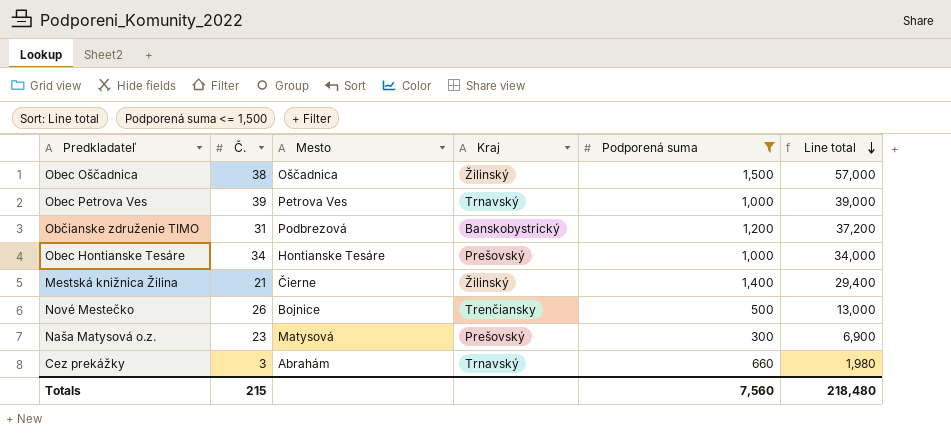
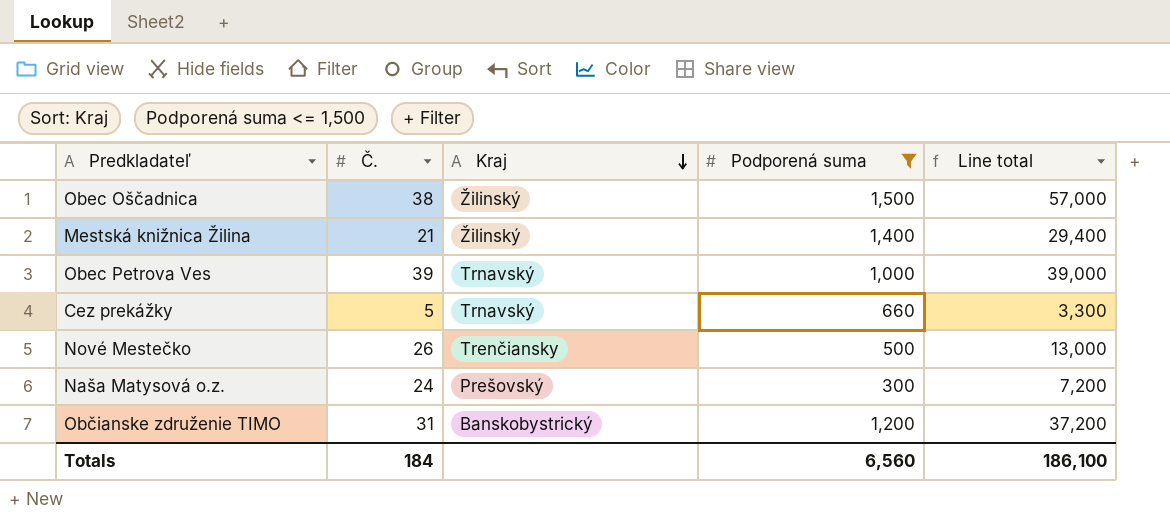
row order: Line total descending -> Kraj descending
column Mesto | position: 3 -> none
row Obec Hontianske Tesáre: 34 | Hontianske Tesáre | Prešovský | 1,000 | 34,000 -> none
Cez prekážky | Č.: 3 -> 5
Cez prekážky | Line total: 1,980 -> 3,300
Naša Matysová o.z. | Č.: 23 -> 24
Naša Matysová o.z. | Line total: 6,900 -> 7,200
Totals | Č.: 215 -> 184
Totals | Podporená suma: 7,560 -> 6,560
Totals | Line total: 218,480 -> 186,100

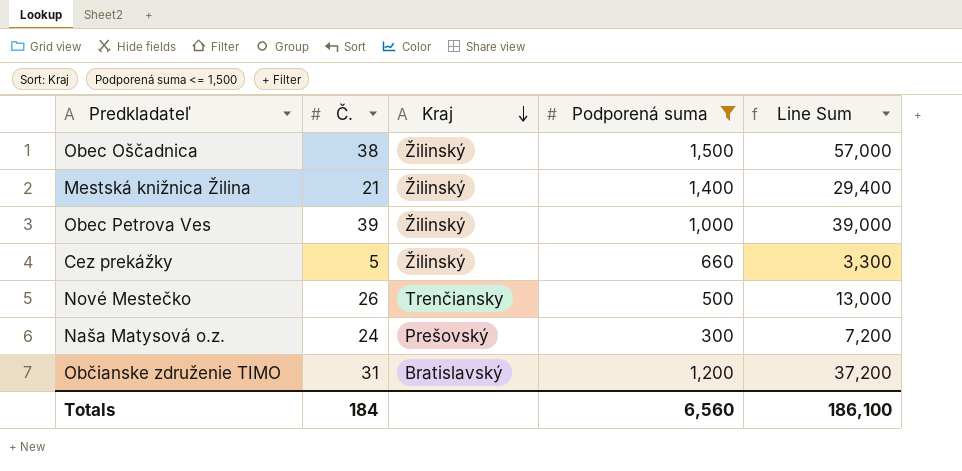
column name: Line total -> Line Sum
Obec Petrova Ves | Kraj: Trnavský -> Žilinský
Cez prekážky | Kraj: Trnavský -> Žilinský
Občianske združenie TIMO | Kraj: Banskobystrický -> Bratislavský

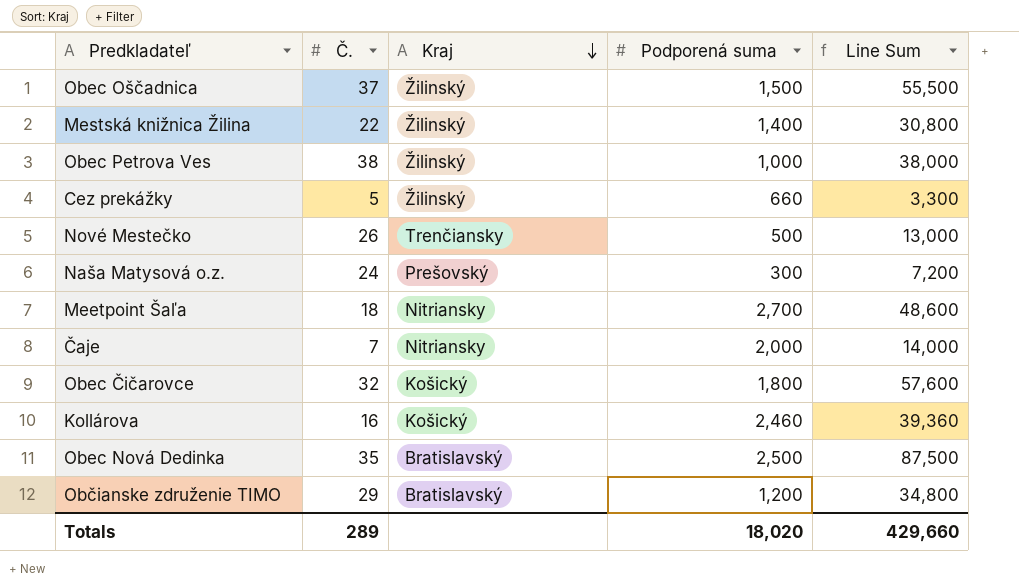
filter: Podporená suma <= 1,500 -> none
Obec Oščadnica | Č.: 38 -> 37
Obec Oščadnica | Line Sum: 57,000 -> 55,500
Mestská knižnica Žilina | Č.: 21 -> 22
Mestská knižnica Žilina | Line Sum: 29,400 -> 30,800
Obec Petrova Ves | Č.: 39 -> 38
Obec Petrova Ves | Line Sum: 39,000 -> 38,000
Občianske združenie TIMO | Č.: 31 -> 29
Občianske združenie TIMO | Line Sum: 37,200 -> 34,800
Totals | Č.: 184 -> 289
Totals | Podporená suma: 6,560 -> 18,020
Totals | Line Sum: 186,100 -> 429,660

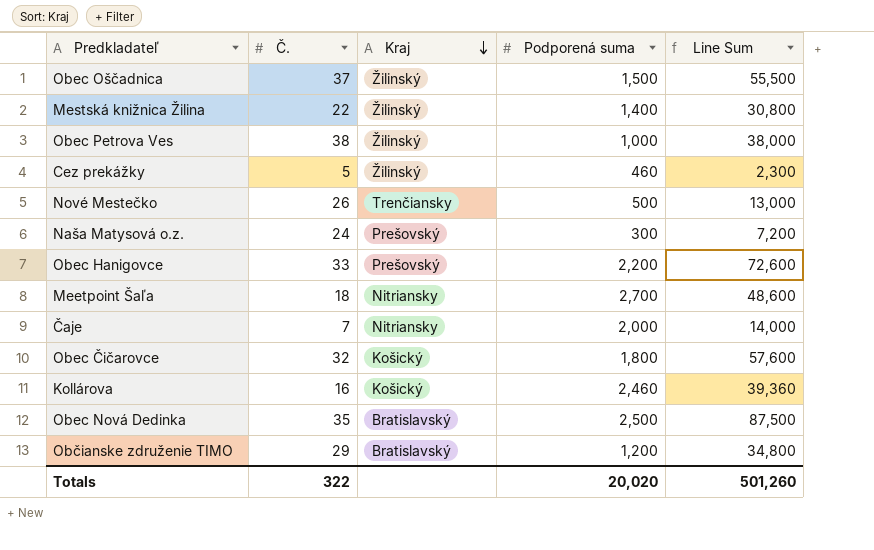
Cez prekážky | Podporená suma: 660 -> 460
Cez prekážky | Line Sum: 3,300 -> 2,300
row Obec Hanigovce: none -> 33 | Prešovský | 2,200 | 72,600
Totals | Č.: 289 -> 322
Totals | Podporená suma: 18,020 -> 20,020
Totals | Line Sum: 429,660 -> 501,260

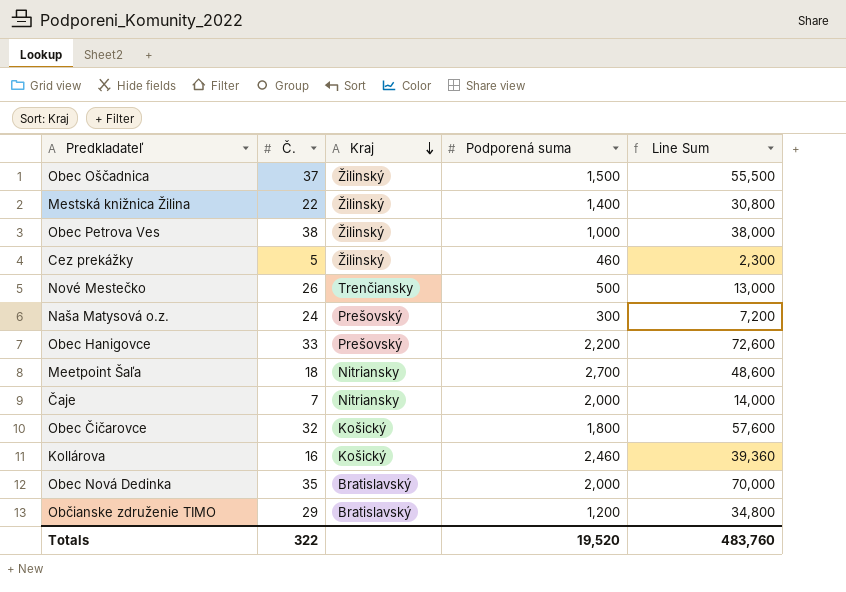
Obec Nová Dedinka | Podporená suma: 2,500 -> 2,000
Obec Nová Dedinka | Line Sum: 87,500 -> 70,000
Totals | Podporená suma: 20,020 -> 19,520
Totals | Line Sum: 501,260 -> 483,760

